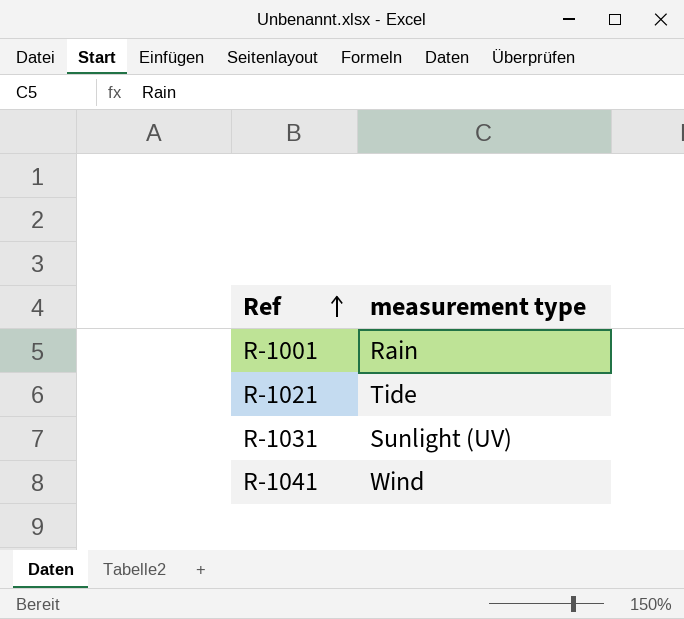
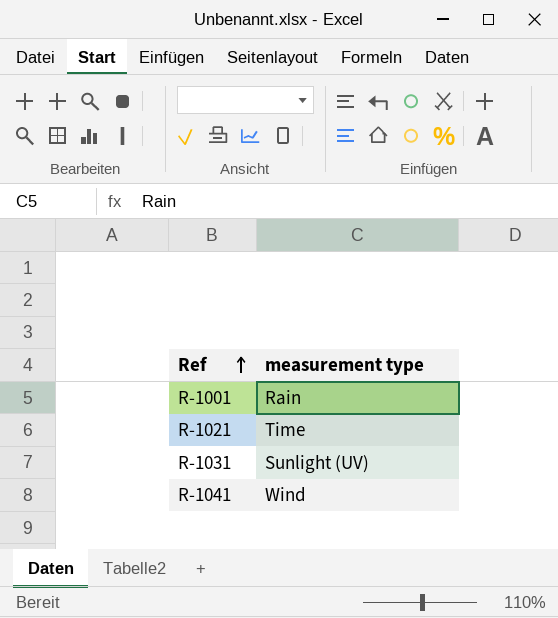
R-1021 | measurement type: Tide -> Time

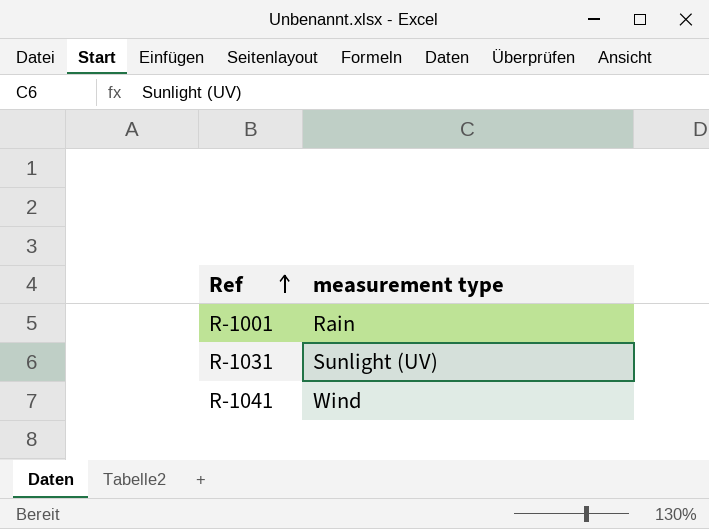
row R-1021: Time -> none

